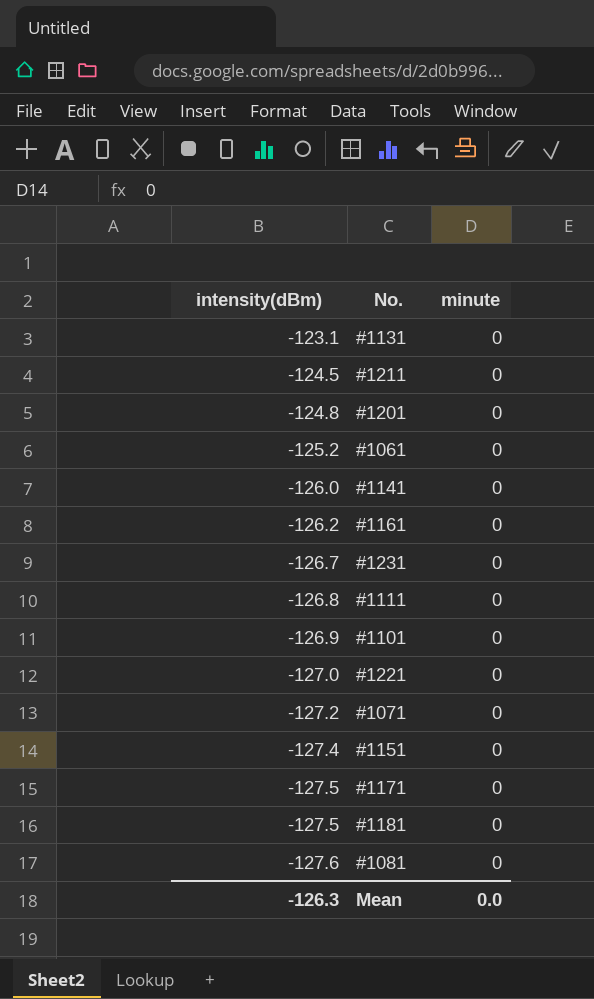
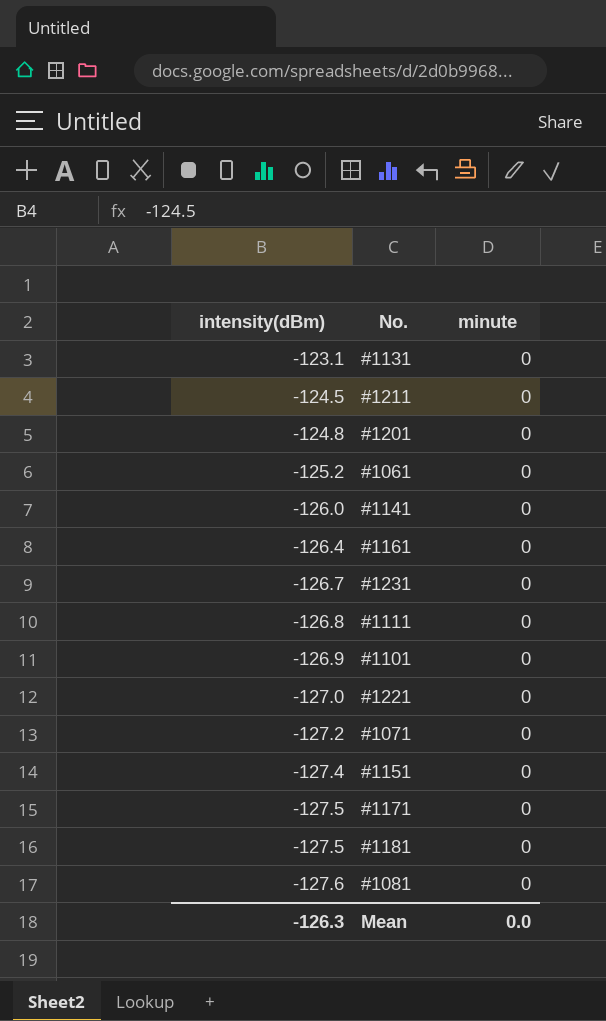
#1161 | intensity(dBm): -126.2 -> -126.4

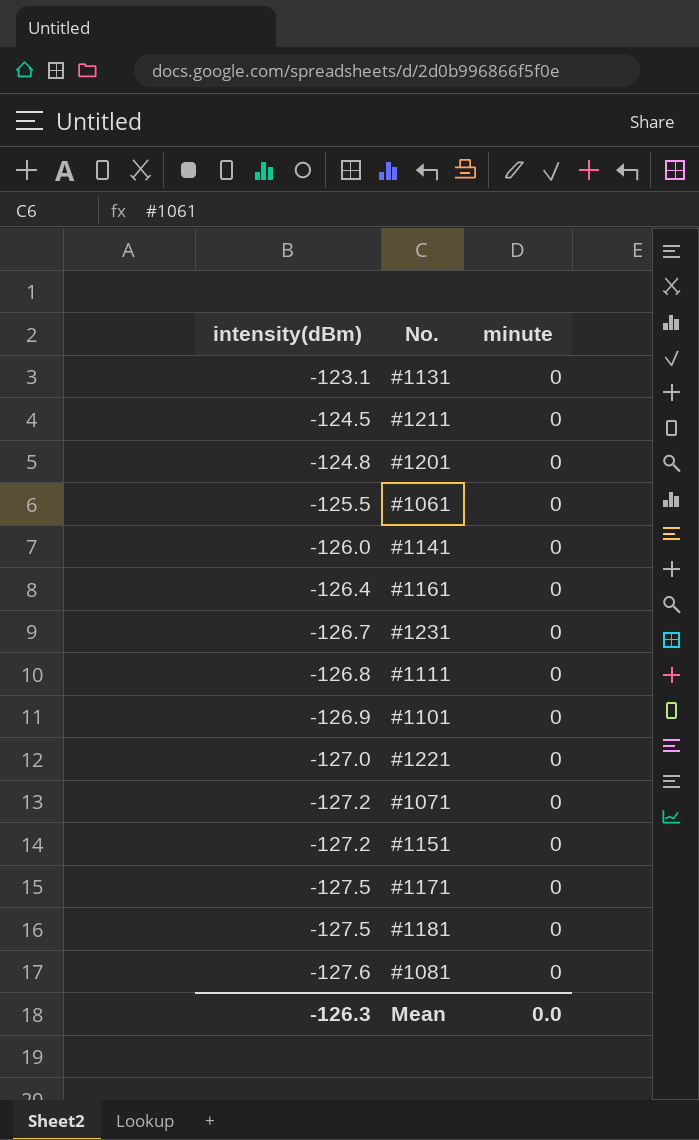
#1061 | intensity(dBm): -125.2 -> -125.5
#1151 | intensity(dBm): -127.4 -> -127.2

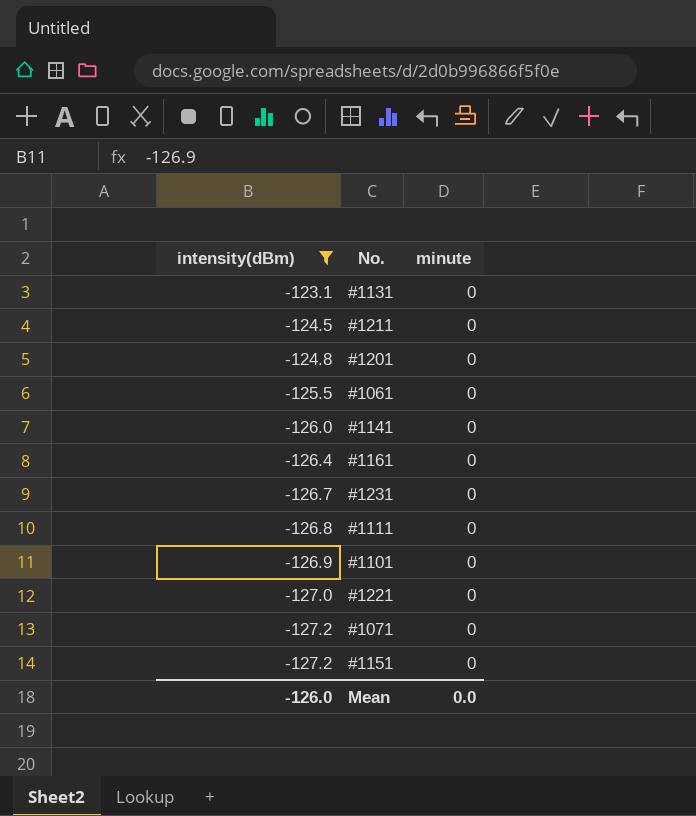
filter: none -> intensity(dBm) >= -127.2
Mean | intensity(dBm): -126.3 -> -126.0

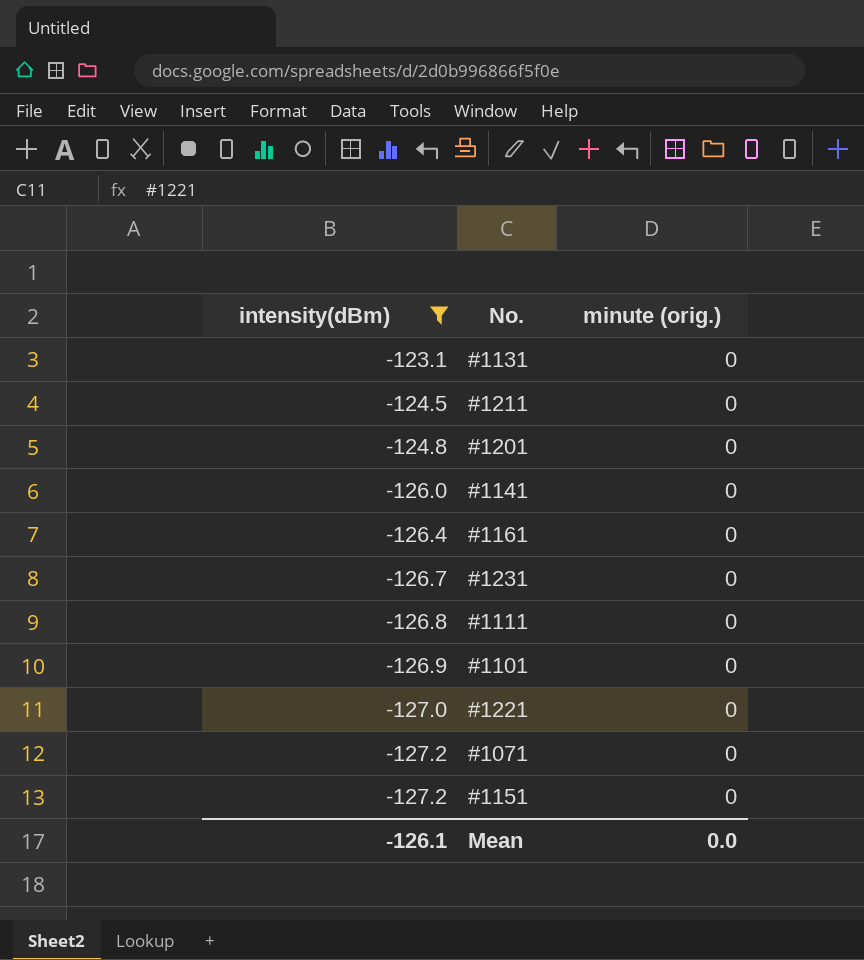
column name: minute -> minute (orig.)
row #1061: -125.5 | 0 -> none
Mean | intensity(dBm): -126.0 -> -126.1

